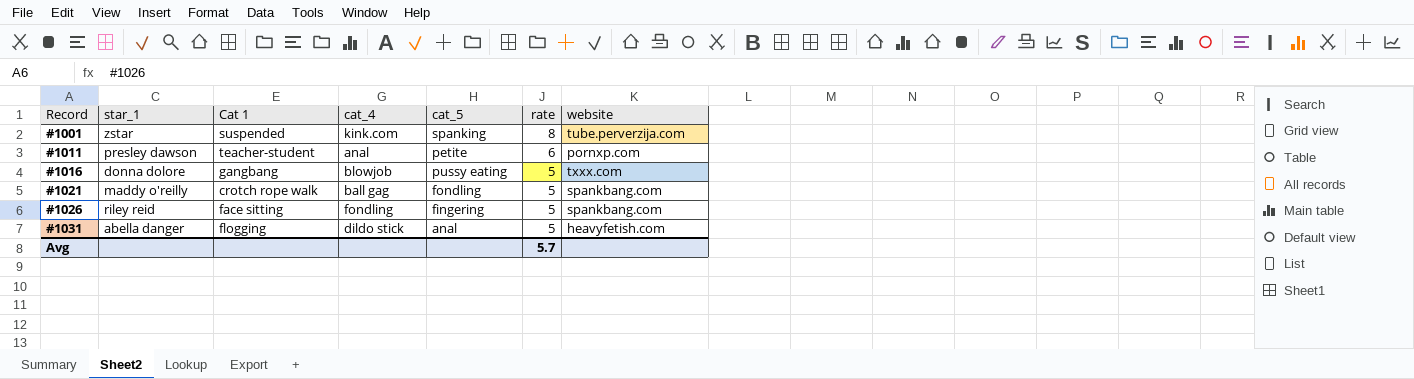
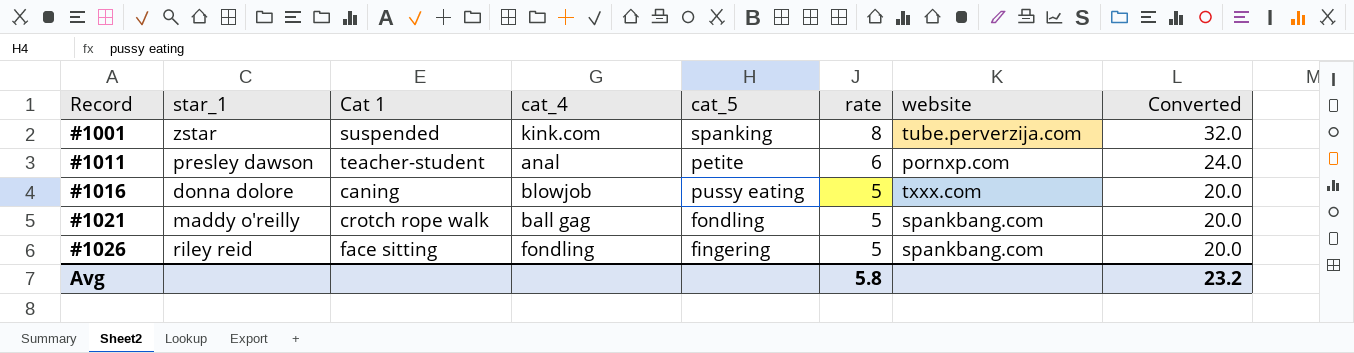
column Converted | formula: none -> [rate] * 4
row #1031: abella danger | flogging | dildo stick | anal | 5 | heavyfetish.com -> none
#1016 | Cat 1: gangbang -> caning
Avg | rate: 5.7 -> 5.8

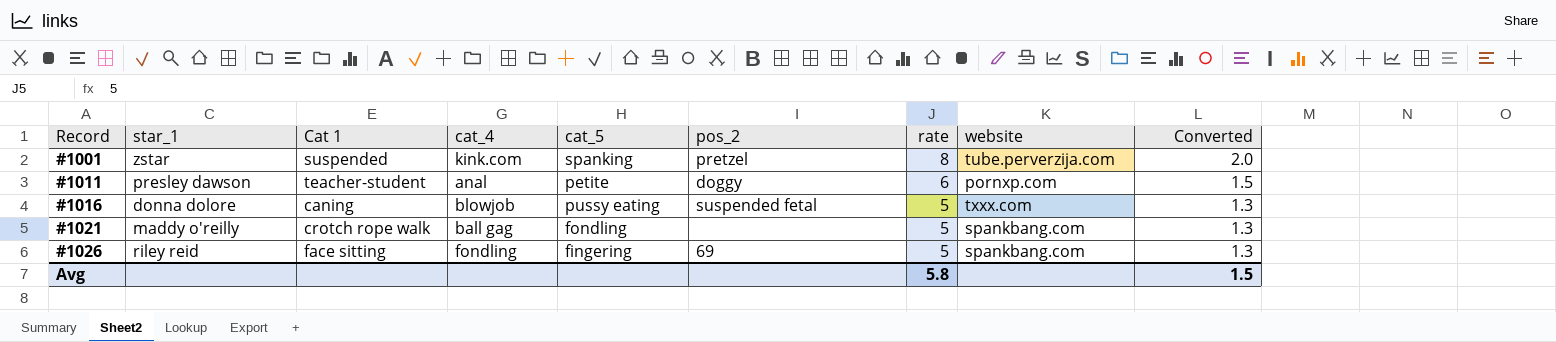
column pos_2 | position: none -> 6
column Converted | formula: [rate] * 4 -> [rate] * 0.25
Avg | Converted: 23.2 -> 1.5

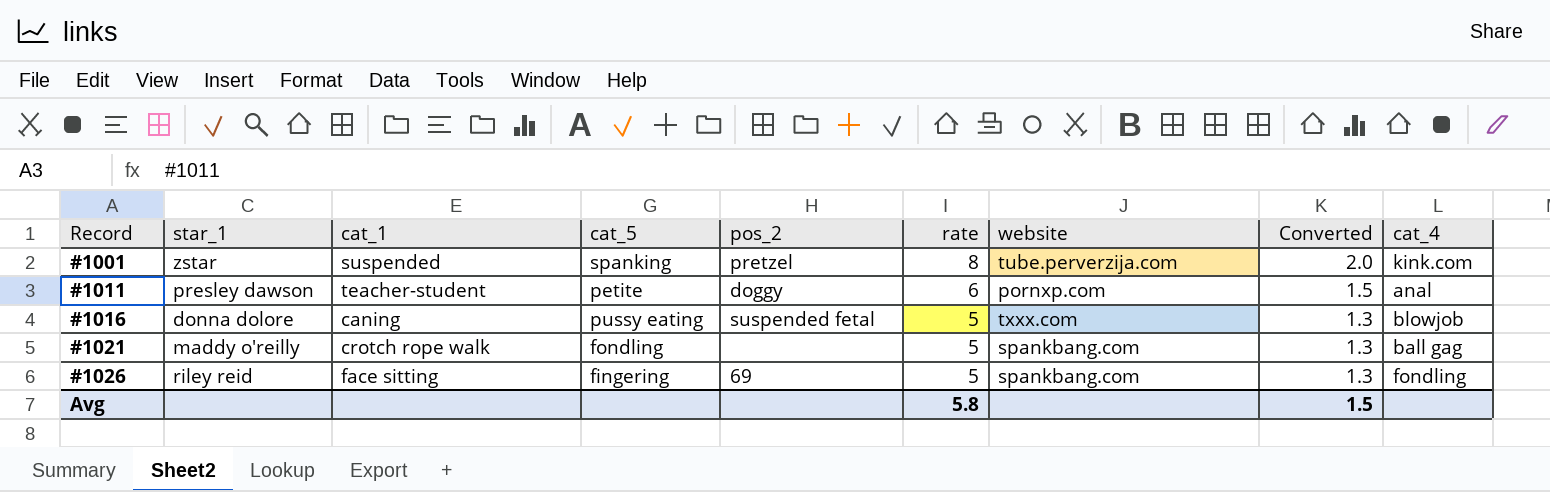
column name: Cat 1 -> cat_1
column cat_4 | position: 4 -> 9

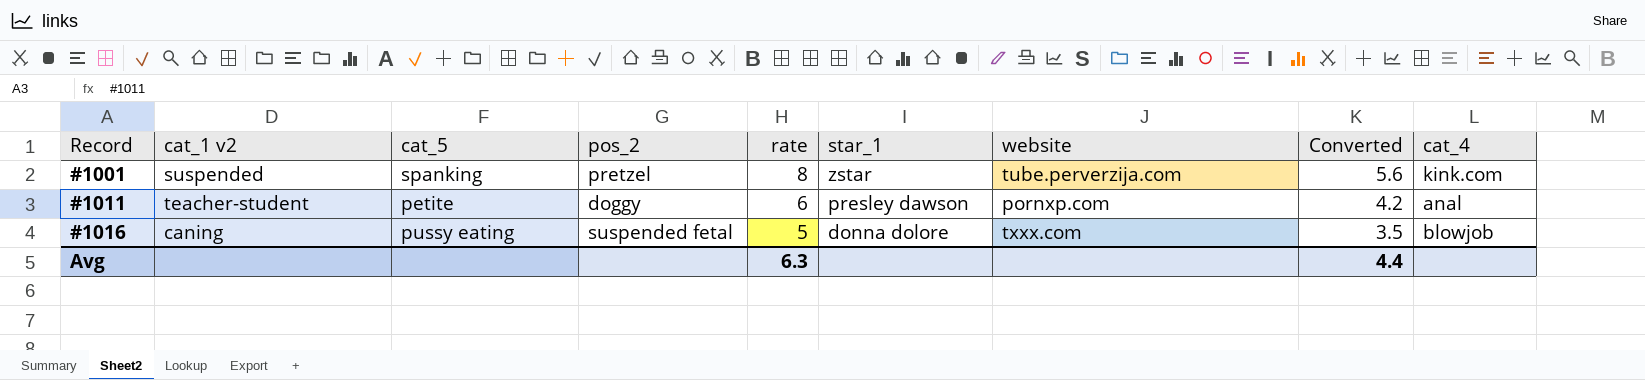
column name: cat_1 -> cat_1 v2
column star_1 | position: 2 -> 6
column Converted | formula: [rate] * 0.25 -> [rate] * 0.7
row #1021: maddy o'reilly | crotch rope walk | fondling | none | 5 | spankbang.com | 1.3 | ball gag -> none
row #1026: riley reid | face sitting | fingering | 69 | 5 | spankbang.com | 1.3 | fondling -> none
Avg | rate: 5.8 -> 6.3
Avg | Converted: 1.5 -> 4.4

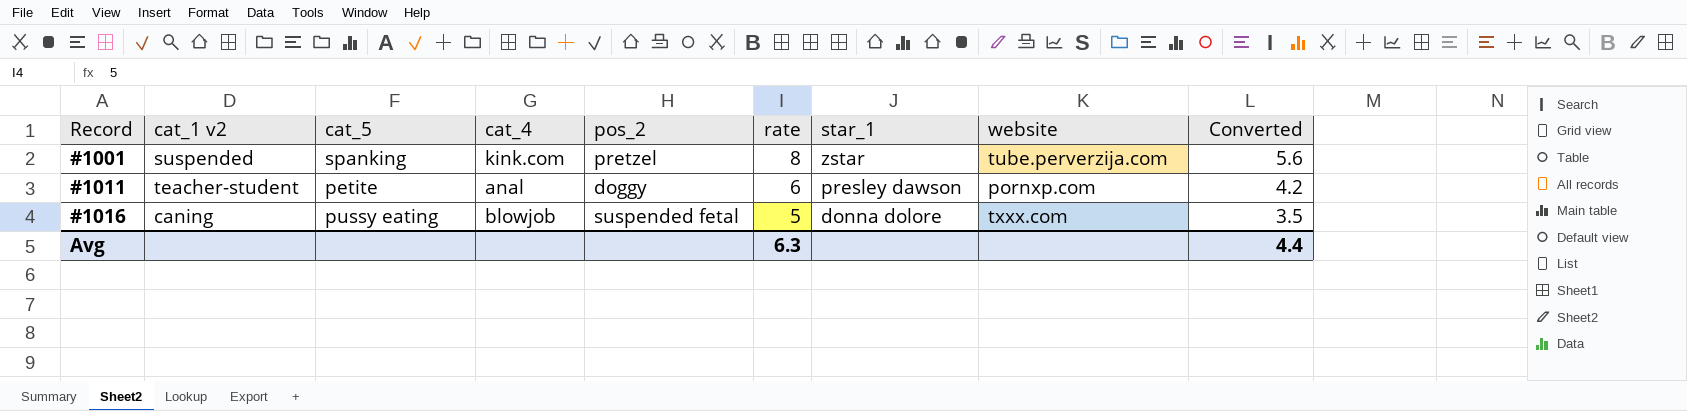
column cat_4 | position: 9 -> 4

